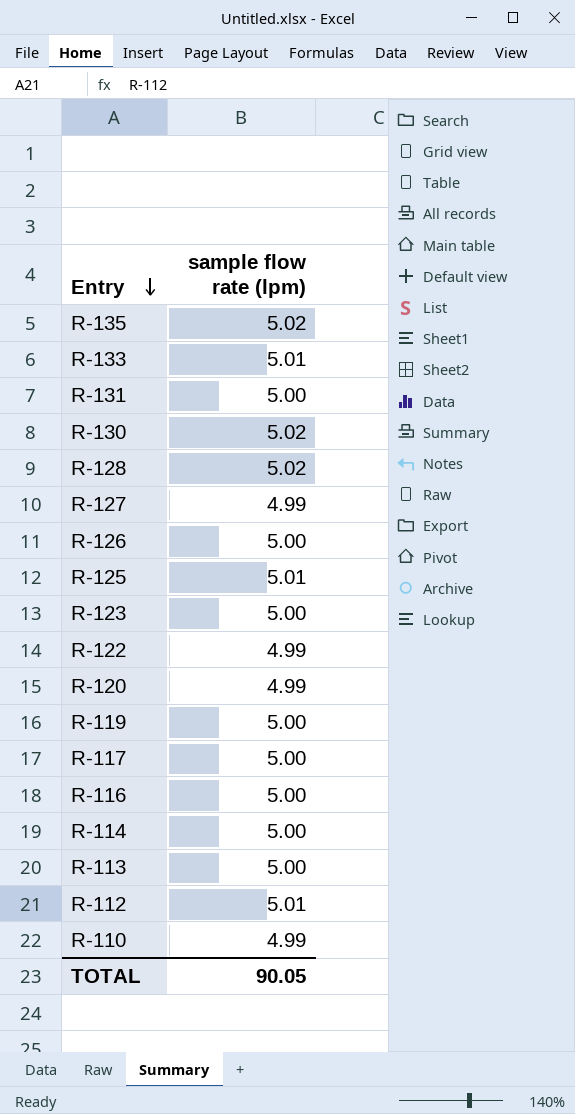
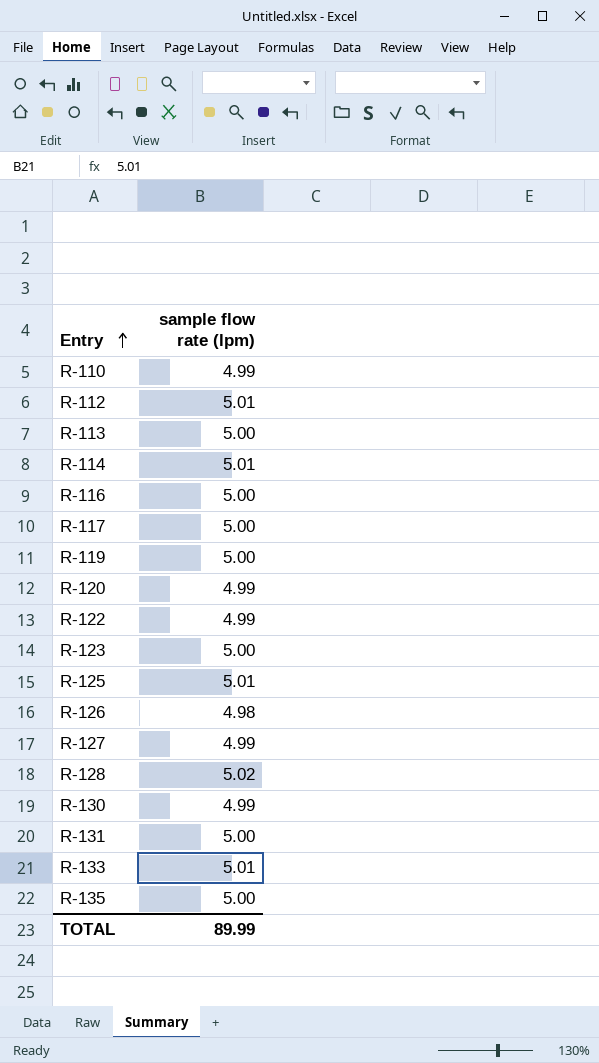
row order: Entry descending -> Entry ascending
R-114 | sample flow rate (lpm): 5.00 -> 5.01
R-126 | sample flow rate (lpm): 5.00 -> 4.98
R-130 | sample flow rate (lpm): 5.02 -> 4.99
R-135 | sample flow rate (lpm): 5.02 -> 5.00
TOTAL | sample flow rate (lpm): 90.05 -> 89.99

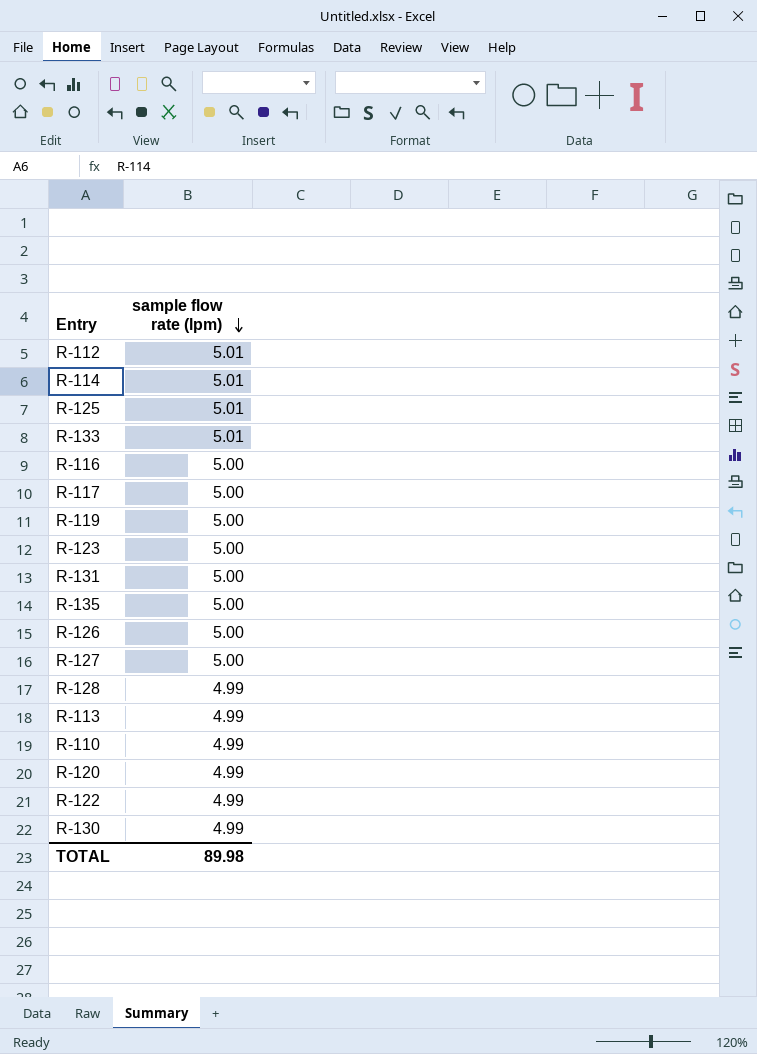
row order: Entry ascending -> sample flow rate (lpm) descending
R-126 | sample flow rate (lpm): 4.98 -> 5.00
R-127 | sample flow rate (lpm): 4.99 -> 5.00
R-128 | sample flow rate (lpm): 5.02 -> 4.99
R-113 | sample flow rate (lpm): 5.00 -> 4.99
TOTAL | sample flow rate (lpm): 89.99 -> 89.98

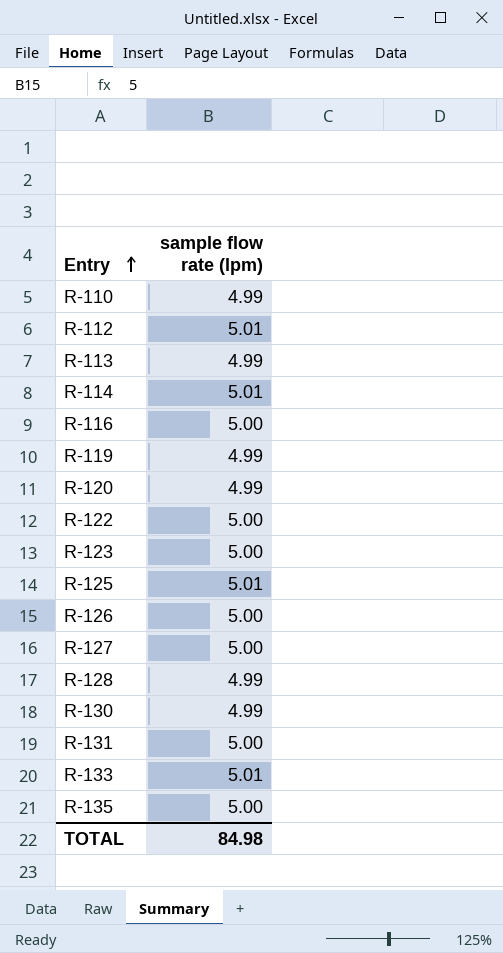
row order: sample flow rate (lpm) descending -> Entry ascending
row R-117: 5.00 -> none
R-119 | sample flow rate (lpm): 5.00 -> 4.99
R-122 | sample flow rate (lpm): 4.99 -> 5.00
TOTAL | sample flow rate (lpm): 89.98 -> 84.98

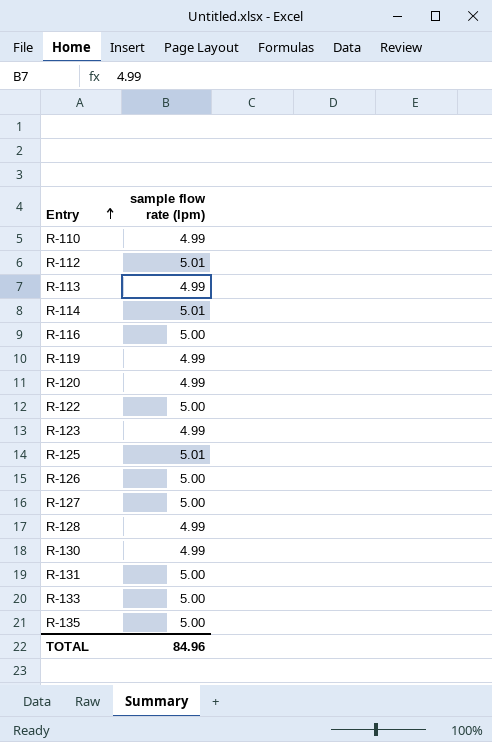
R-123 | sample flow rate (lpm): 5.00 -> 4.99
R-133 | sample flow rate (lpm): 5.01 -> 5.00
TOTAL | sample flow rate (lpm): 84.98 -> 84.96

